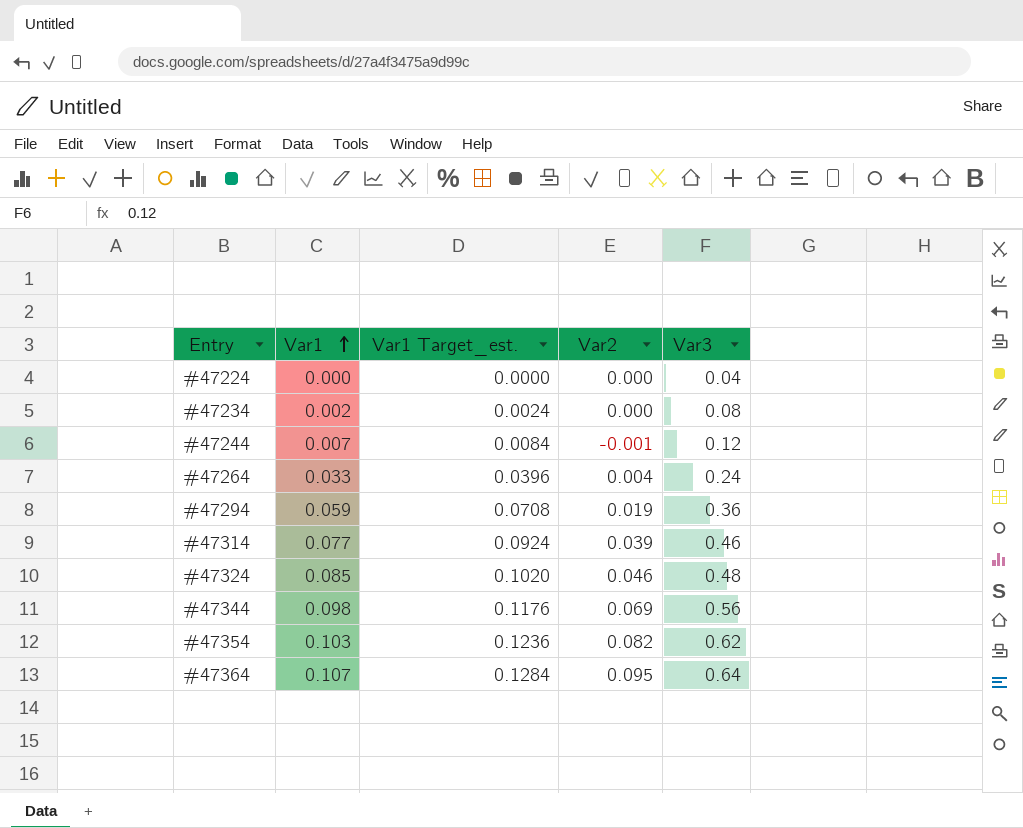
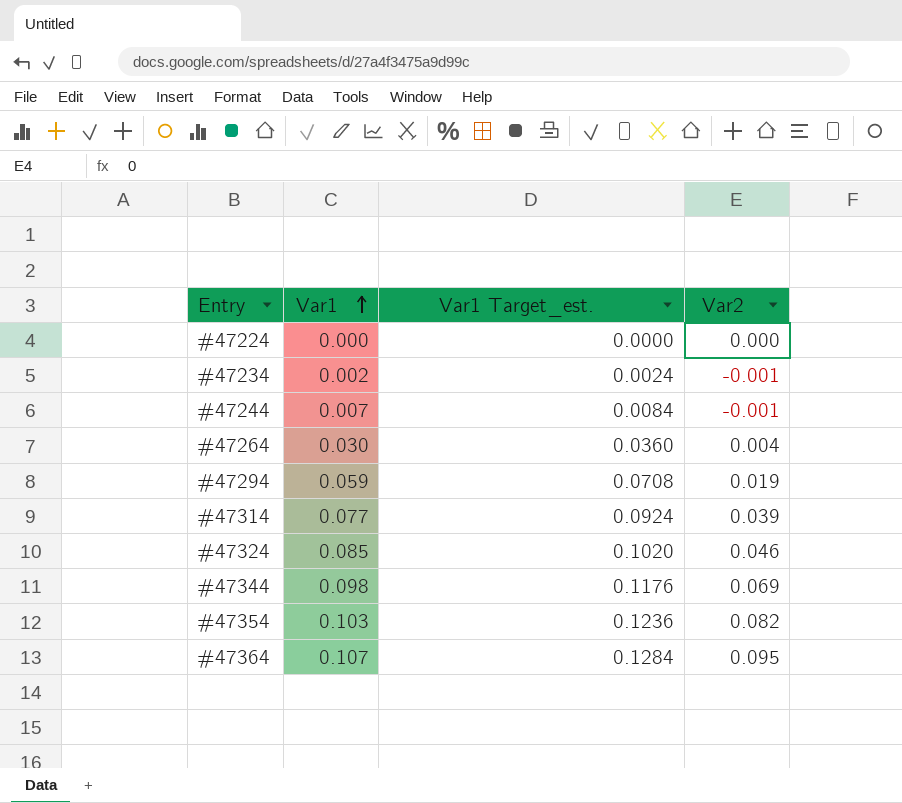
column Var3 | position: 5 -> none
#47234 | Var2: 0.000 -> -0.001
#47264 | Var1: 0.033 -> 0.030
#47264 | Var1 Target_est.: 0.0396 -> 0.0360

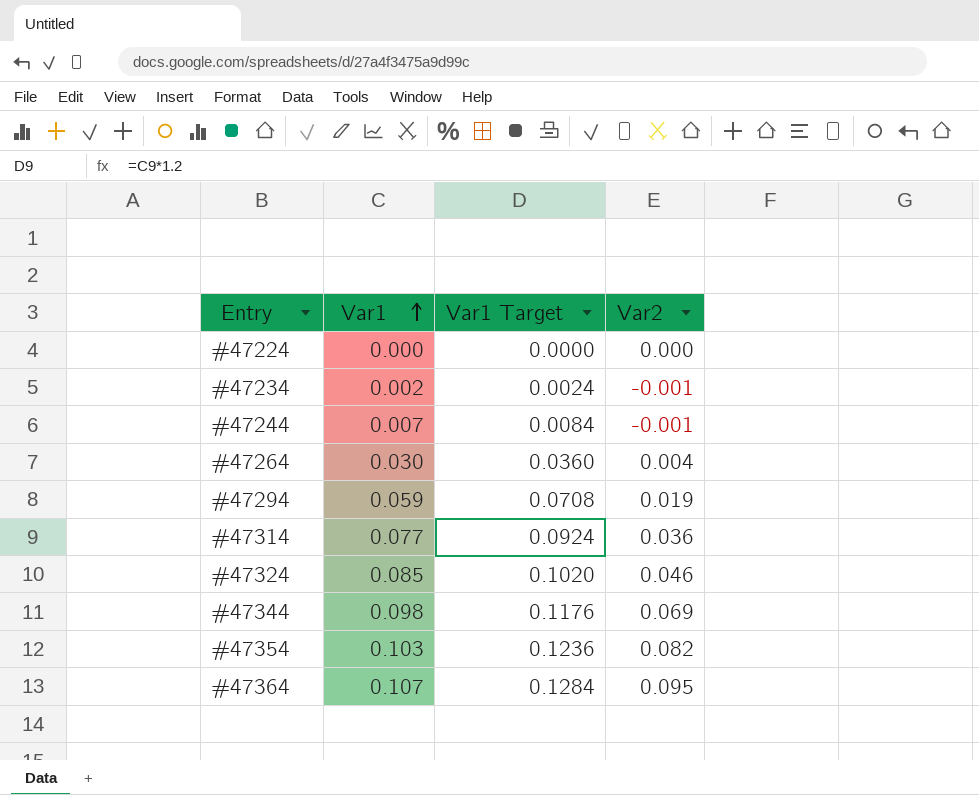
column name: Var1 Target_est. -> Var1 Target
#47314 | Var2: 0.039 -> 0.036

